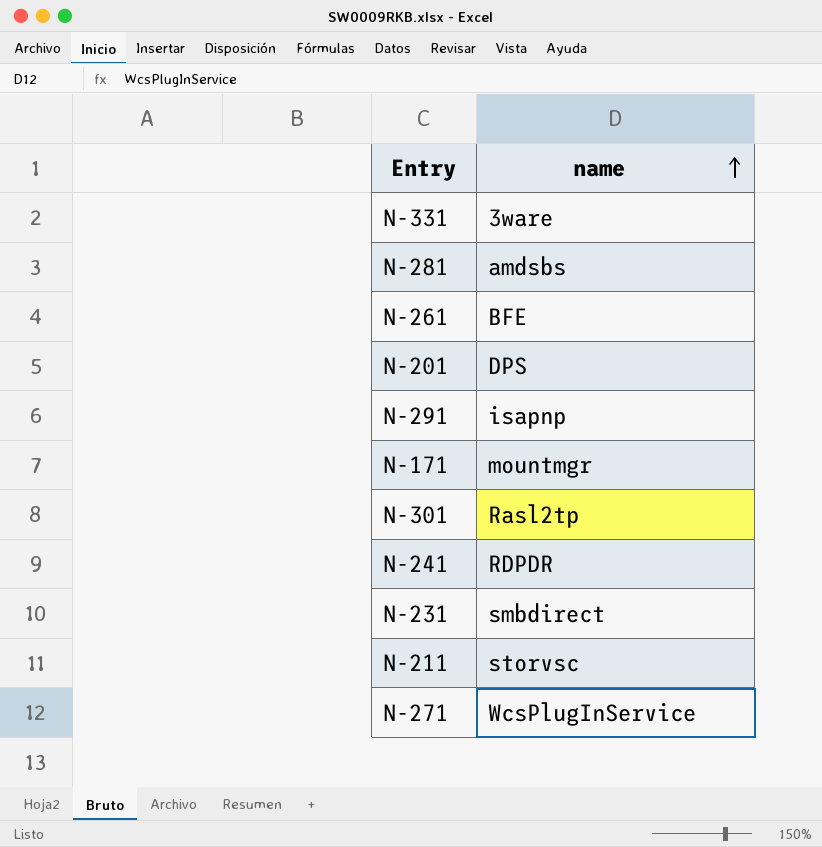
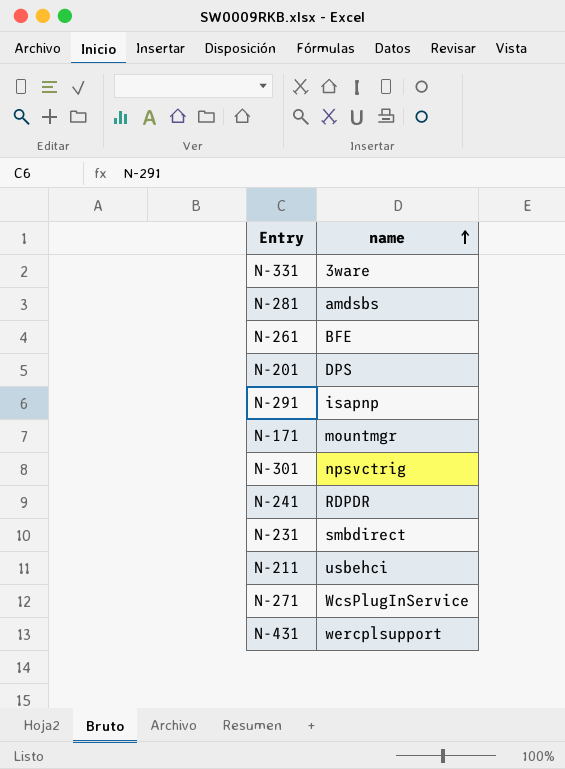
N-301 | name: Rasl2tp -> npsvctrig
N-211 | name: storvsc -> usbehci
row N-431: none -> wercplsupport

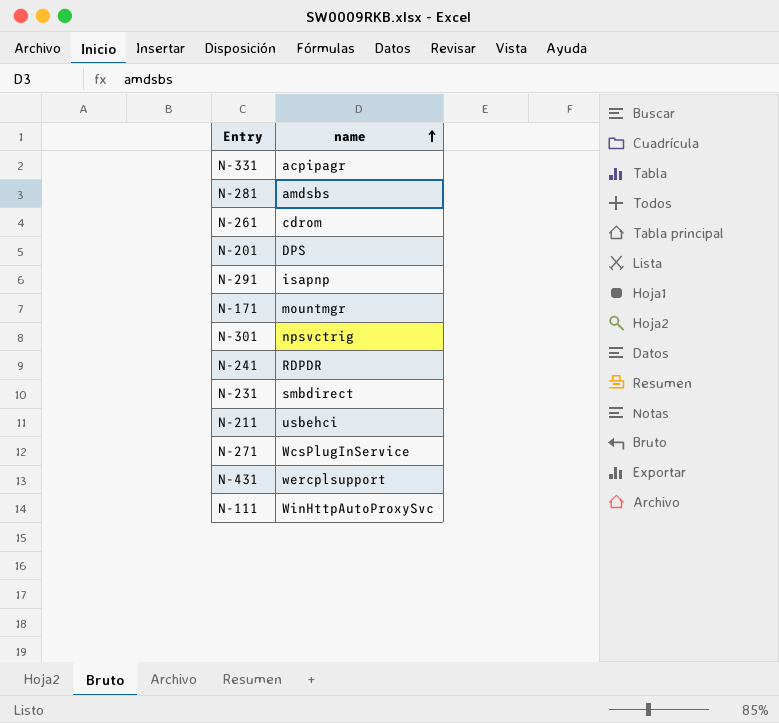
N-331 | name: 3ware -> acpipagr
N-261 | name: BFE -> cdrom
row N-111: none -> WinHttpAutoProxySvc

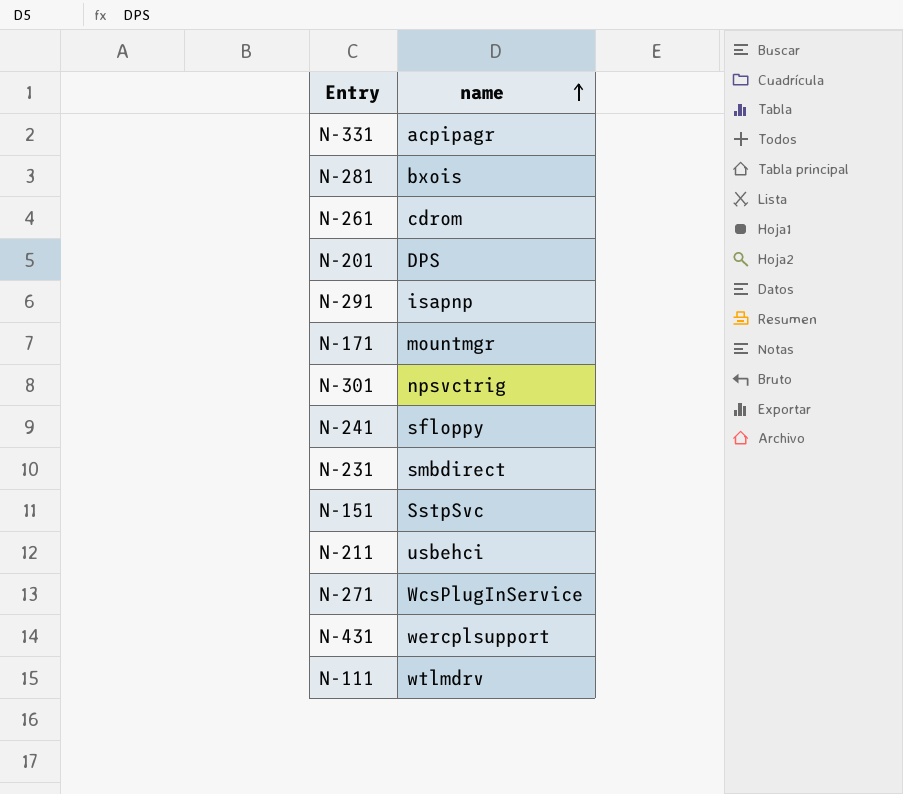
N-281 | name: amdsbs -> bxois
N-241 | name: RDPDR -> sfloppy
row N-151: none -> SstpSvc
N-111 | name: WinHttpAutoProxySvc -> wtlmdrv

